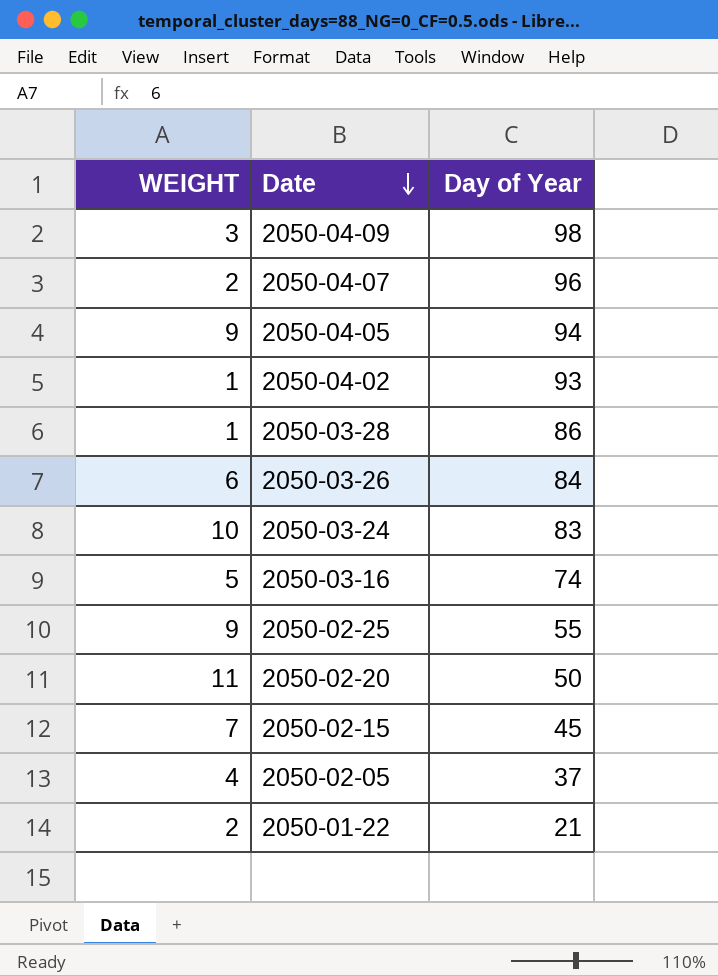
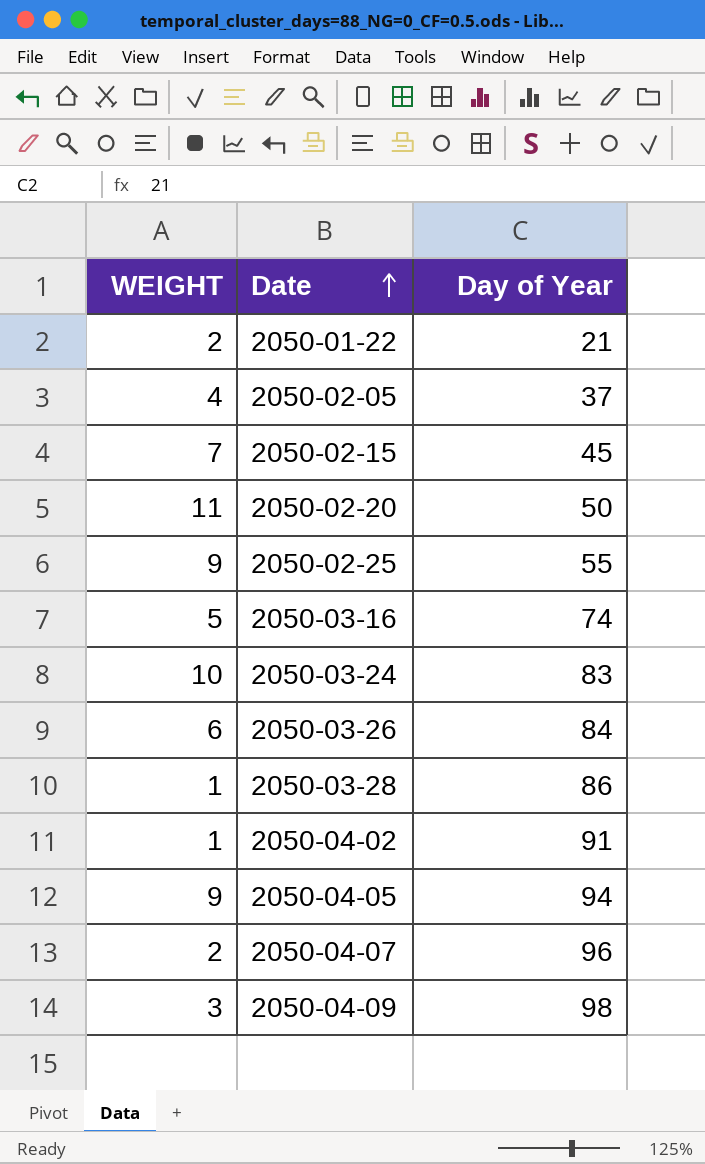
row order: Date descending -> Date ascending
2050-04-02 | Day of Year: 93 -> 91

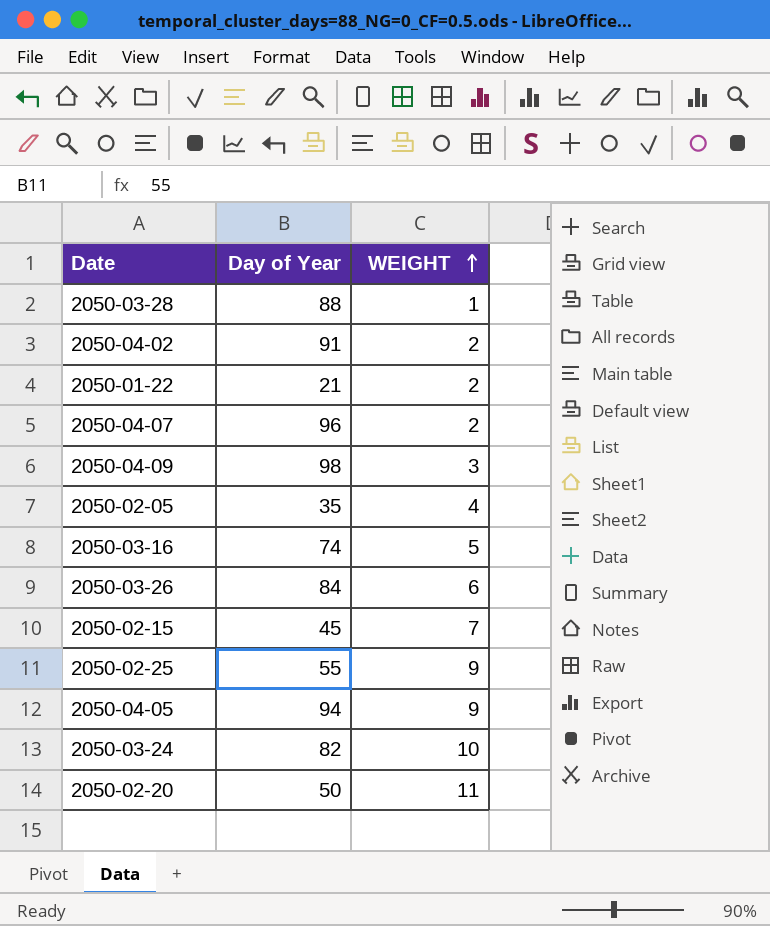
row order: Date ascending -> WEIGHT ascending
column WEIGHT | position: 1 -> 3
2050-03-28 | Day of Year: 86 -> 88
2050-04-02 | WEIGHT: 1 -> 2
2050-02-05 | Day of Year: 37 -> 35
2050-03-24 | Day of Year: 83 -> 82

